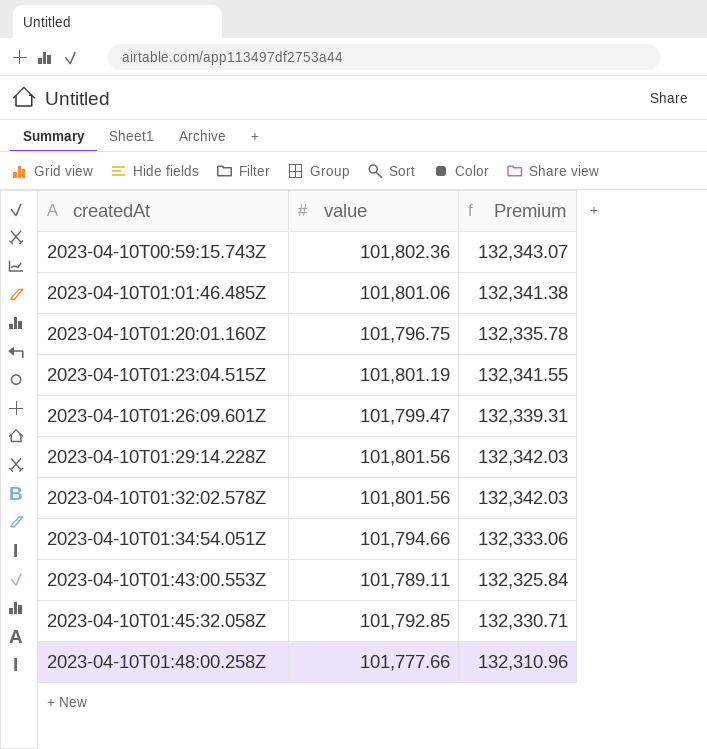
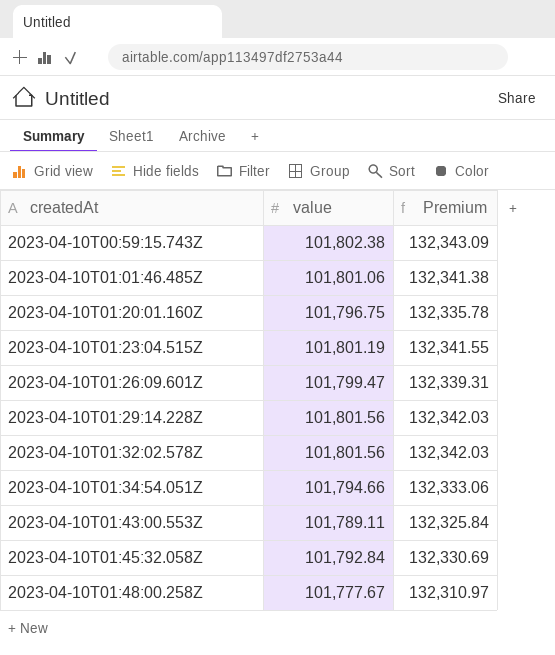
2023-04-10T00:59:15.743Z | value: 101,802.36 -> 101,802.38
2023-04-10T00:59:15.743Z | Premium: 132,343.07 -> 132,343.09
2023-04-10T01:45:32.058Z | value: 101,792.85 -> 101,792.84
2023-04-10T01:45:32.058Z | Premium: 132,330.71 -> 132,330.69
2023-04-10T01:48:00.258Z | value: 101,777.66 -> 101,777.67
2023-04-10T01:48:00.258Z | Premium: 132,310.96 -> 132,310.97

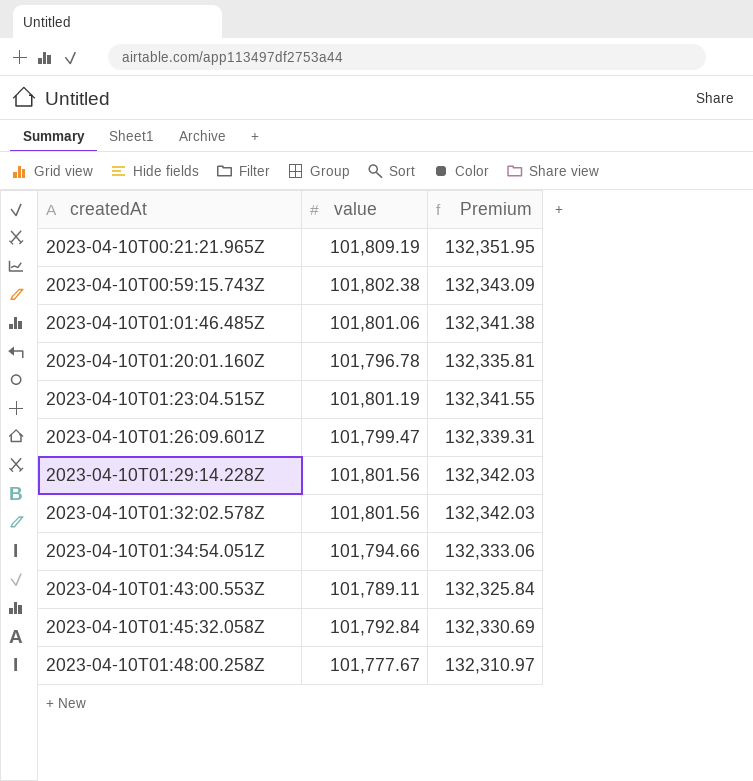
row 2023-04-10T00:21:21.965Z: none -> 101,809.19 | 132,351.95
2023-04-10T01:20:01.160Z | value: 101,796.75 -> 101,796.78
2023-04-10T01:20:01.160Z | Premium: 132,335.78 -> 132,335.81

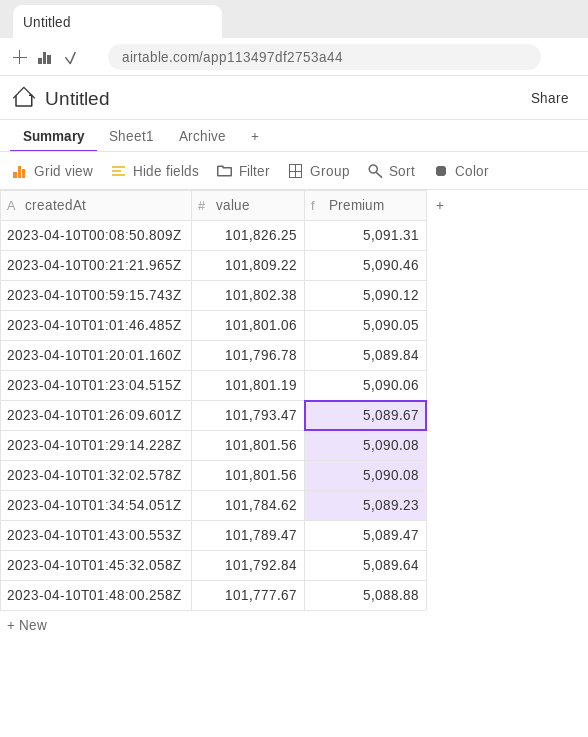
column Premium | formula: [value] * 1.3 -> [value] * 0.05
row 2023-04-10T00:08:50.809Z: none -> 101,826.25 | 5,091.31
2023-04-10T00:21:21.965Z | value: 101,809.19 -> 101,809.22
2023-04-10T01:26:09.601Z | value: 101,799.47 -> 101,793.47
2023-04-10T01:34:54.051Z | value: 101,794.66 -> 101,784.62
2023-04-10T01:43:00.553Z | value: 101,789.11 -> 101,789.47

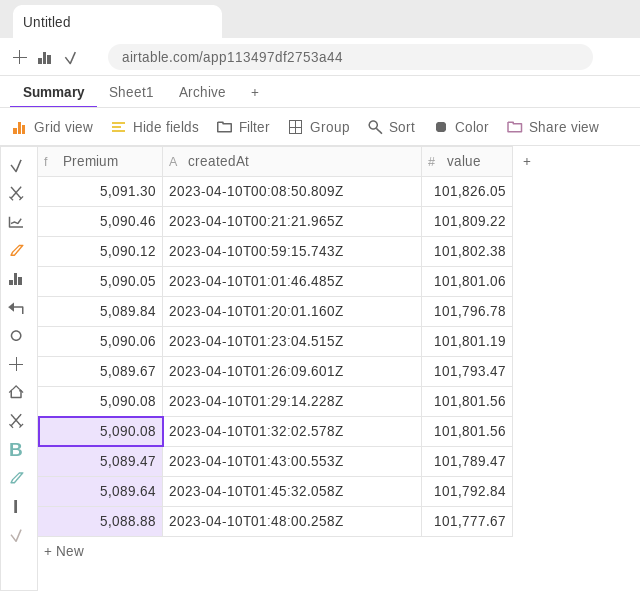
column Premium | position: 3 -> 1
row 2023-04-10T01:34:54.051Z: 101,784.62 | 5,089.23 -> none
2023-04-10T00:08:50.809Z | Premium: 5,091.31 -> 5,091.30
2023-04-10T00:08:50.809Z | value: 101,826.25 -> 101,826.05

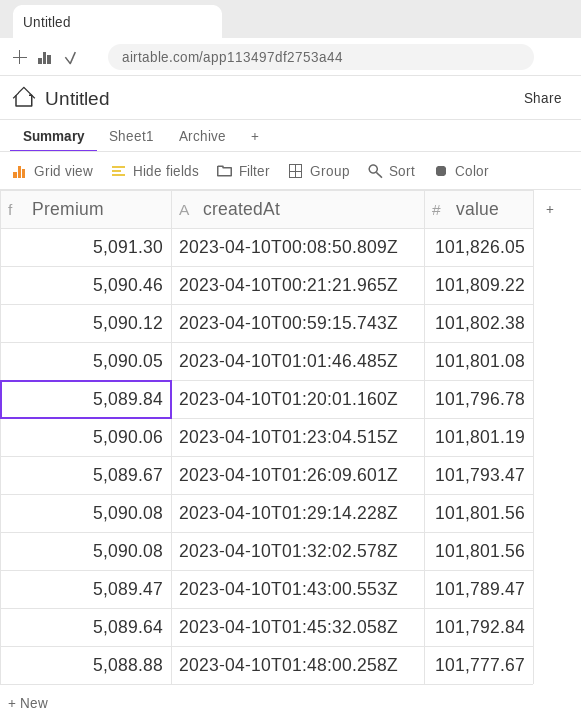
2023-04-10T01:01:46.485Z | value: 101,801.06 -> 101,801.08

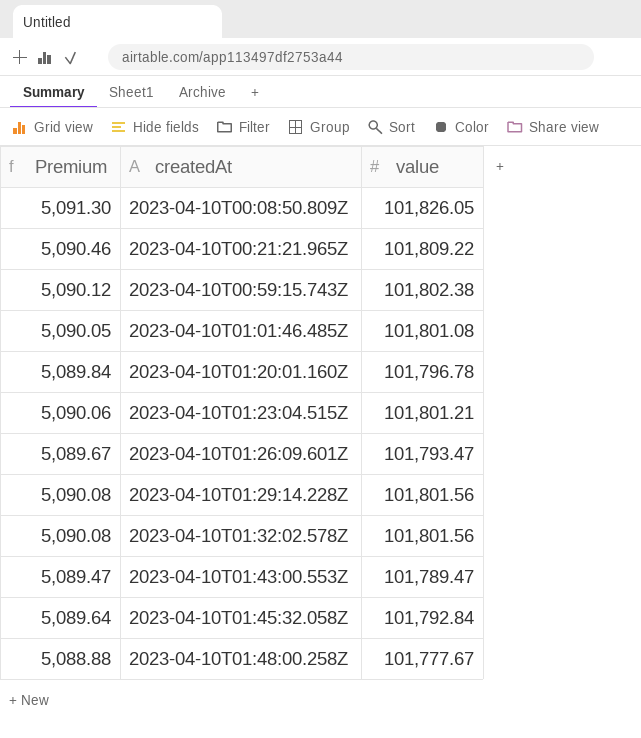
2023-04-10T01:23:04.515Z | value: 101,801.19 -> 101,801.21

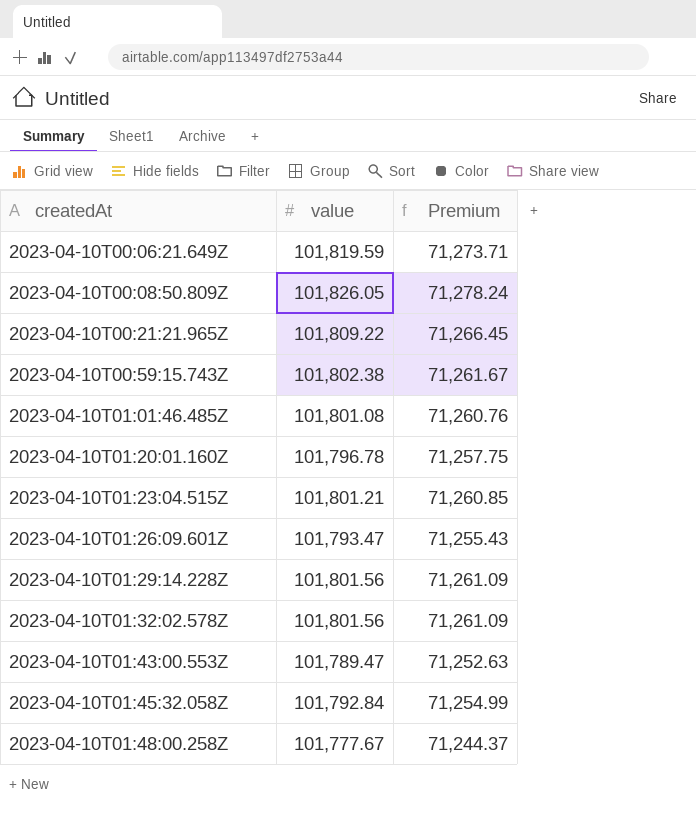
column Premium | formula: [value] * 0.05 -> [value] * 0.7
column Premium | position: 1 -> 3
row 2023-04-10T00:06:21.649Z: none -> 101,819.59 | 71,273.71

